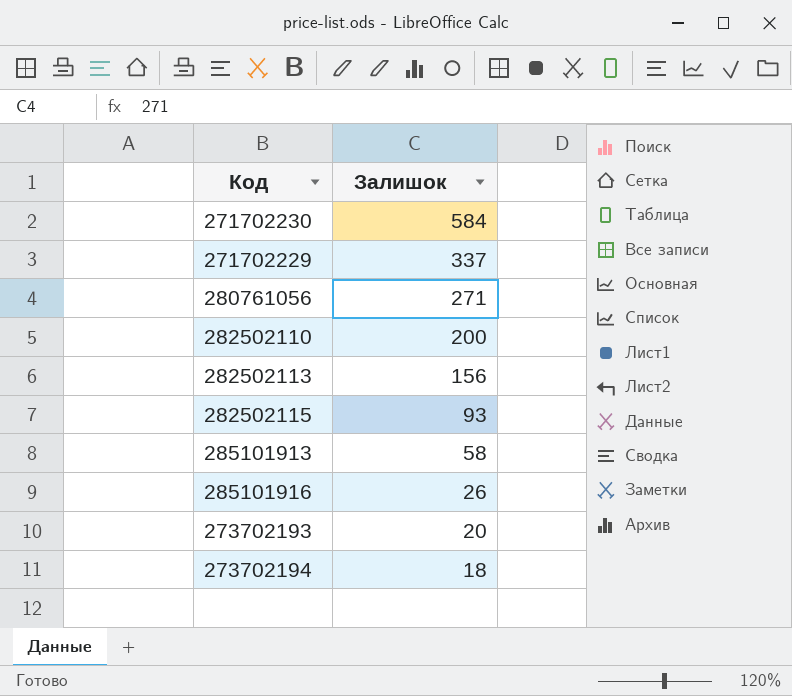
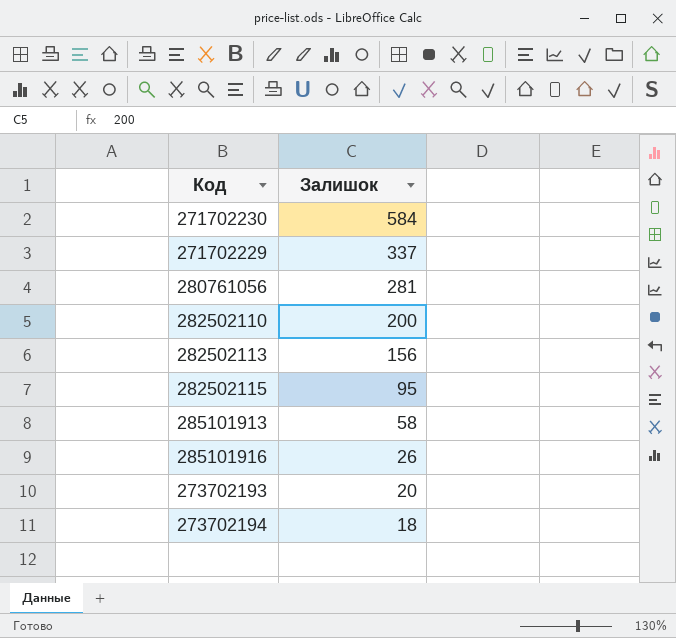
280761056 | Залишок: 271 -> 281
282502115 | Залишок: 93 -> 95

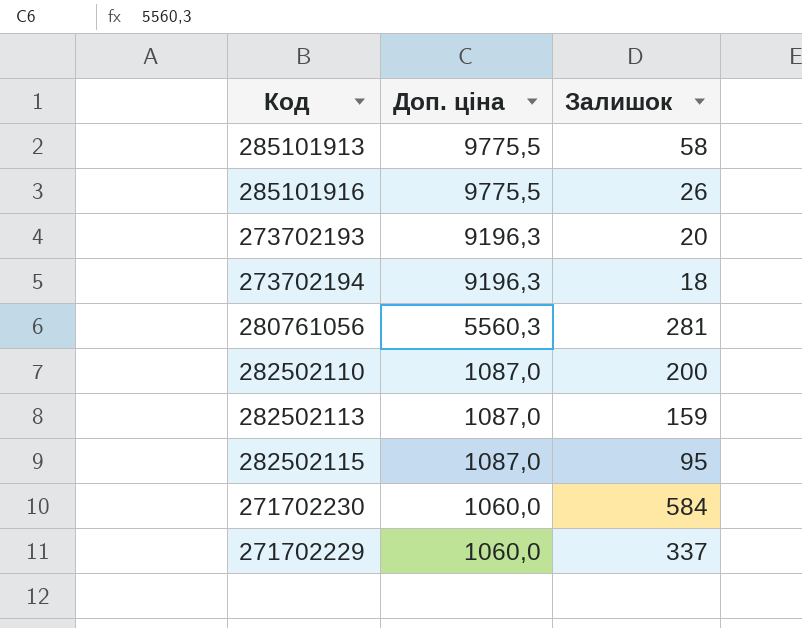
row order: Залишок descending -> Доп. ціна descending
column Доп. ціна | position: none -> 2
282502113 | Залишок: 156 -> 159

